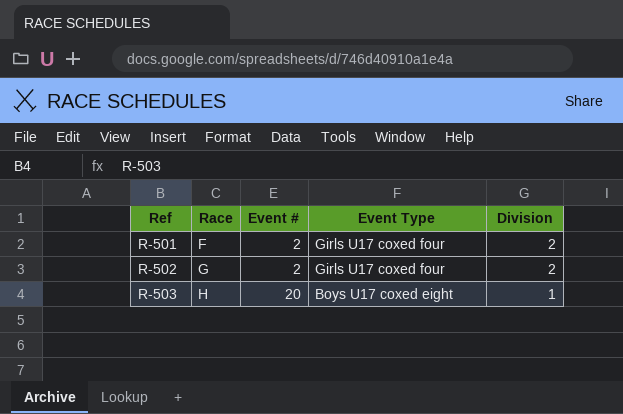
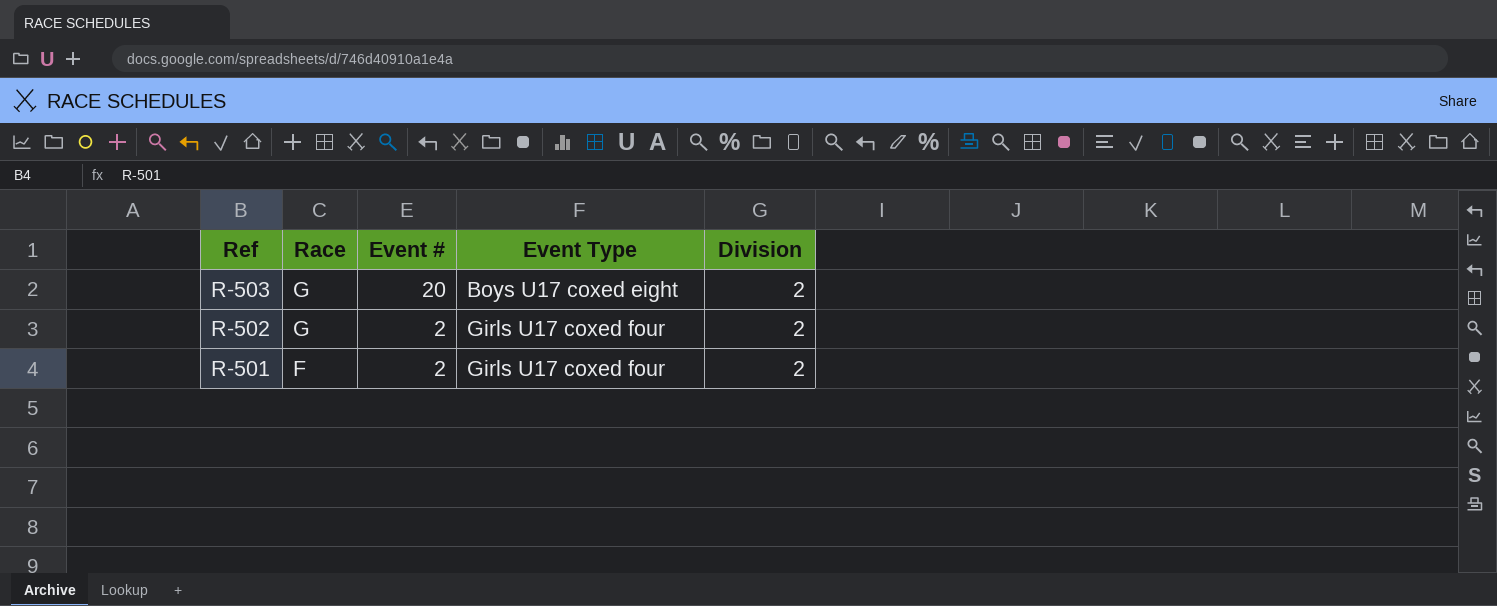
row order: Ref ascending -> Ref descending
R-503 | Race: H -> G
R-503 | Division: 1 -> 2

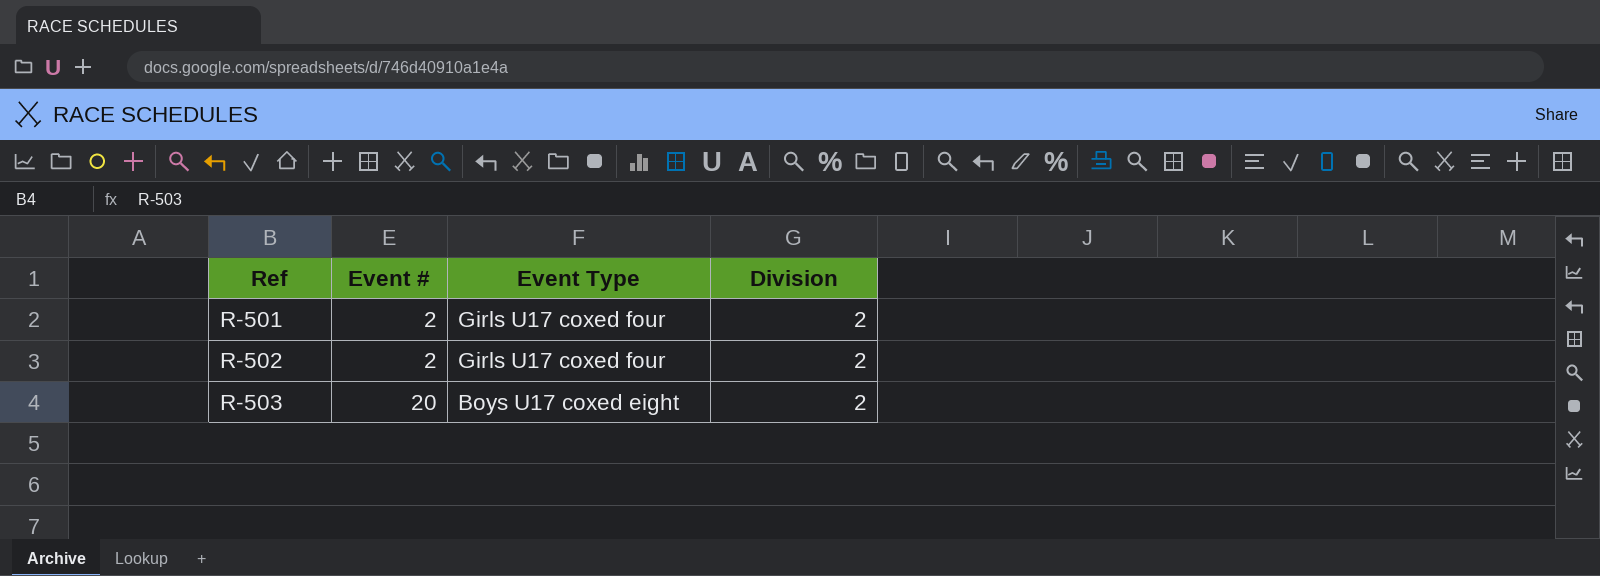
row order: Ref descending -> Ref ascending
column Race | position: 2 -> none

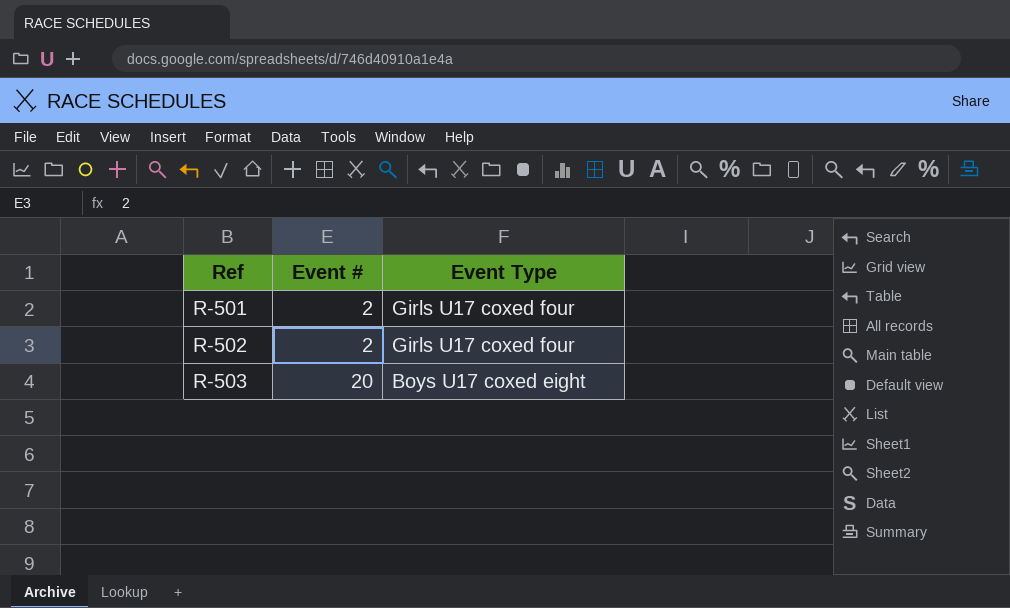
column Division | position: 4 -> none

